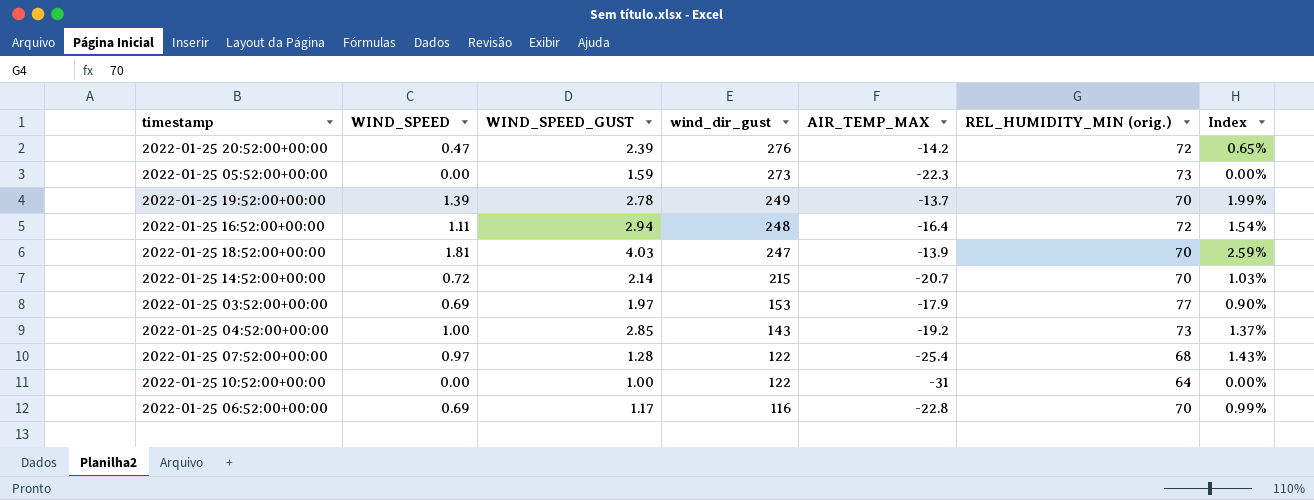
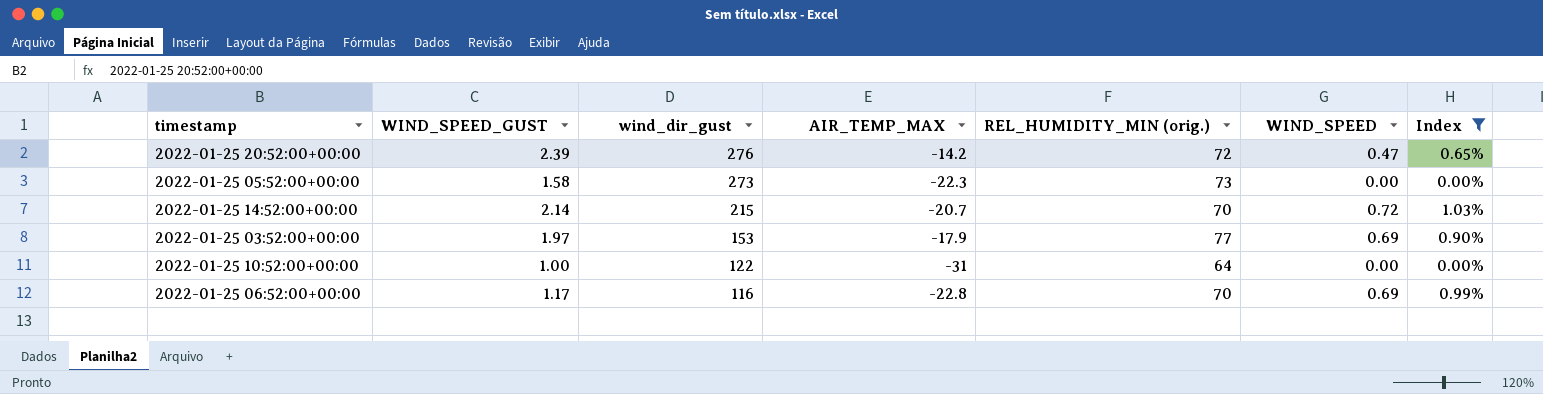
filter: none -> Index <= 1.03%
column WIND_SPEED | position: 2 -> 6
2022-01-25 05:52:00+00:00 | WIND_SPEED_GUST: 1.59 -> 1.58

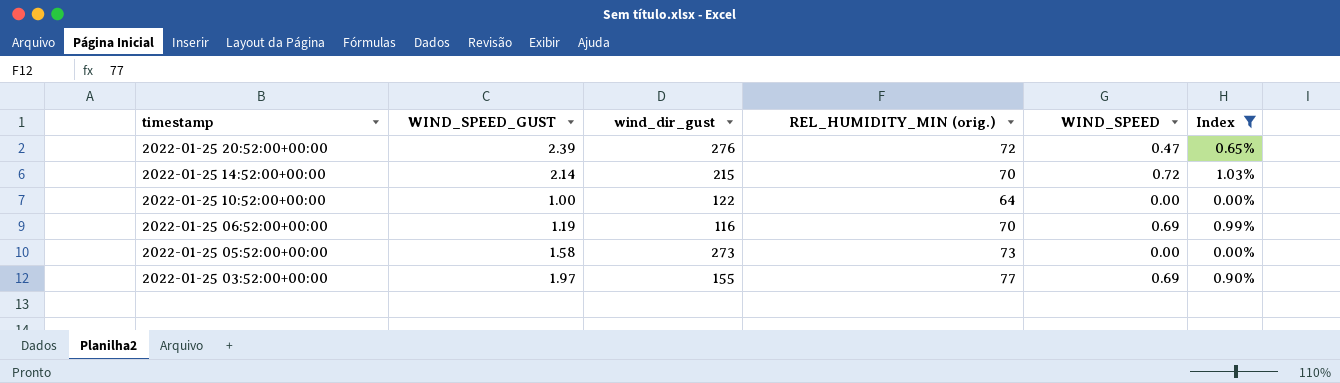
row order: wind_dir_gust descending -> timestamp descending
column AIR_TEMP_MAX | position: 4 -> none
2022-01-25 06:52:00+00:00 | WIND_SPEED_GUST: 1.17 -> 1.19
2022-01-25 03:52:00+00:00 | wind_dir_gust: 153 -> 155

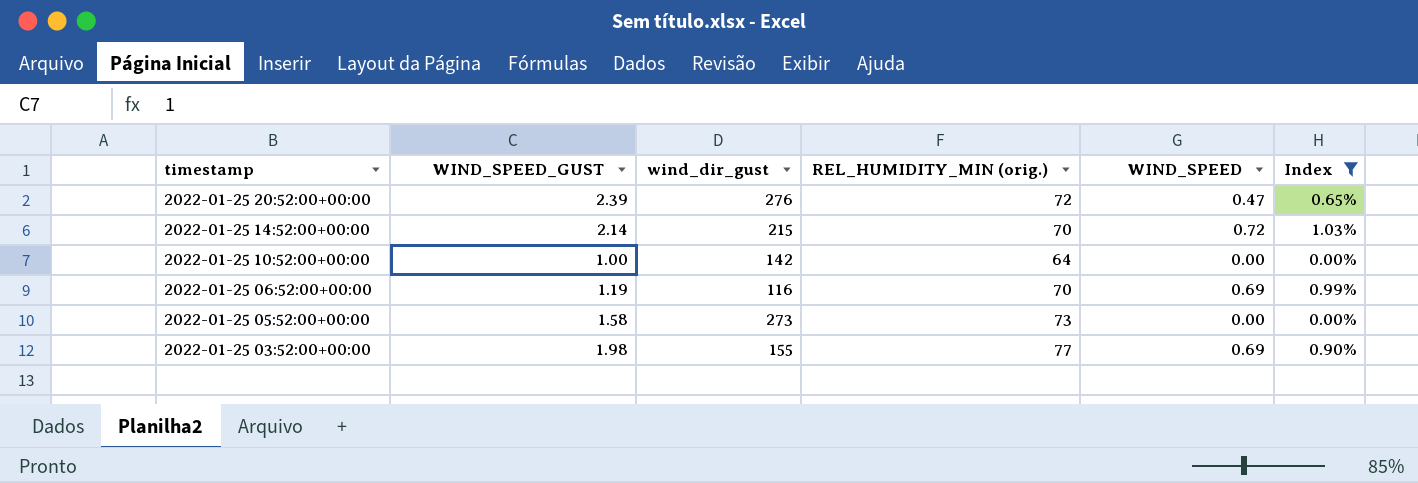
2022-01-25 10:52:00+00:00 | wind_dir_gust: 122 -> 142
2022-01-25 03:52:00+00:00 | WIND_SPEED_GUST: 1.97 -> 1.98

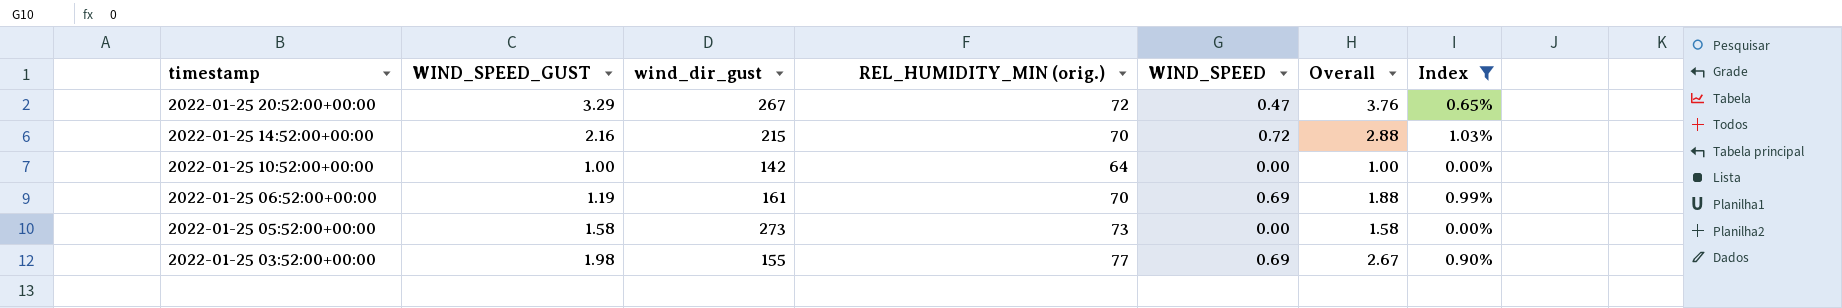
column Overall | formula: none -> [WIND_SPEED_GUST] + [WIND_SPEED]
2022-01-25 20:52:00+00:00 | WIND_SPEED_GUST: 2.39 -> 3.29
2022-01-25 20:52:00+00:00 | wind_dir_gust: 276 -> 267
2022-01-25 14:52:00+00:00 | WIND_SPEED_GUST: 2.14 -> 2.16
2022-01-25 06:52:00+00:00 | wind_dir_gust: 116 -> 161

